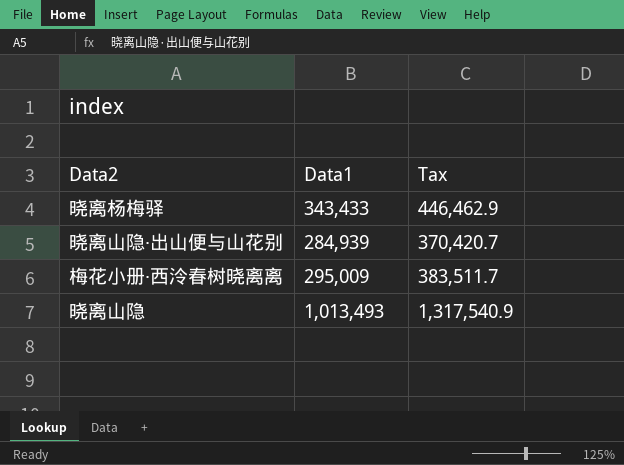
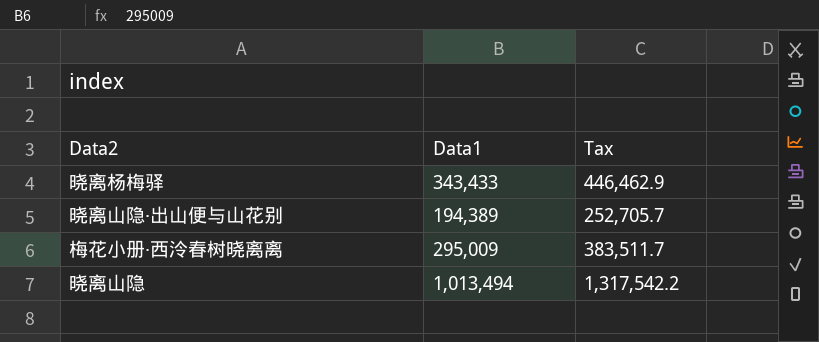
晓离山隐·出山便与山花别 | Data1: 284,939 -> 194,389
晓离山隐·出山便与山花别 | Tax: 370,420.7 -> 252,705.7
晓离山隐 | Data1: 1,013,493 -> 1,013,494
晓离山隐 | Tax: 1,317,540.9 -> 1,317,542.2

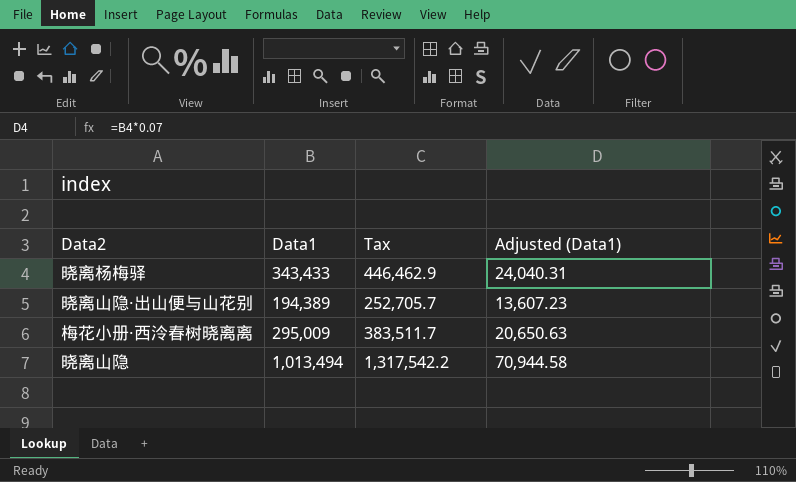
column Adjusted (Data1) | formula: none -> [Data1] * 0.07

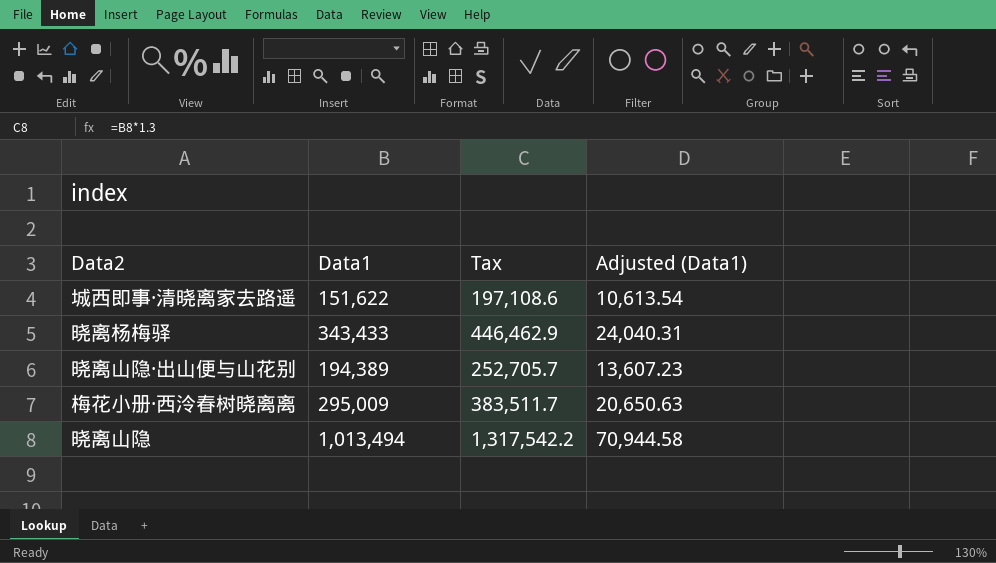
row 城西即事·清晓离家去路遥: none -> 151,622 | 197,108.6 | 10,613.54

